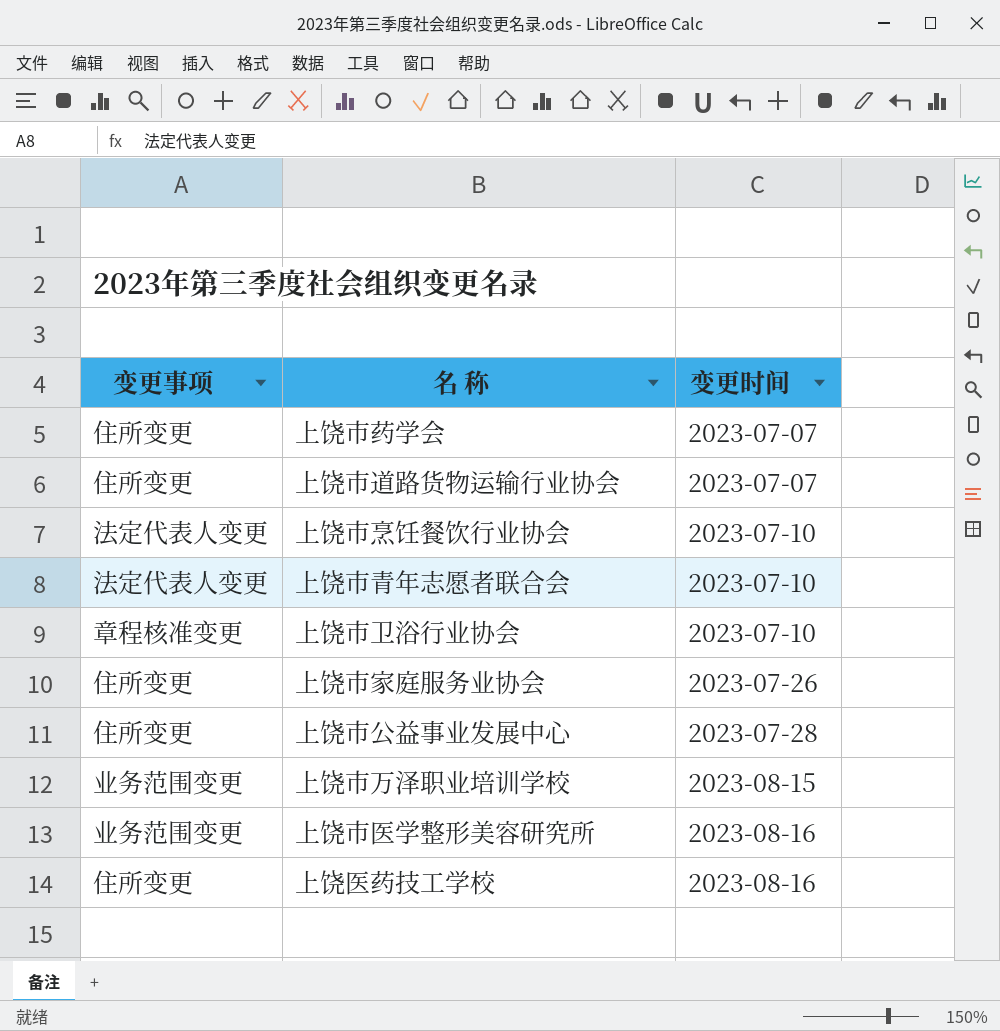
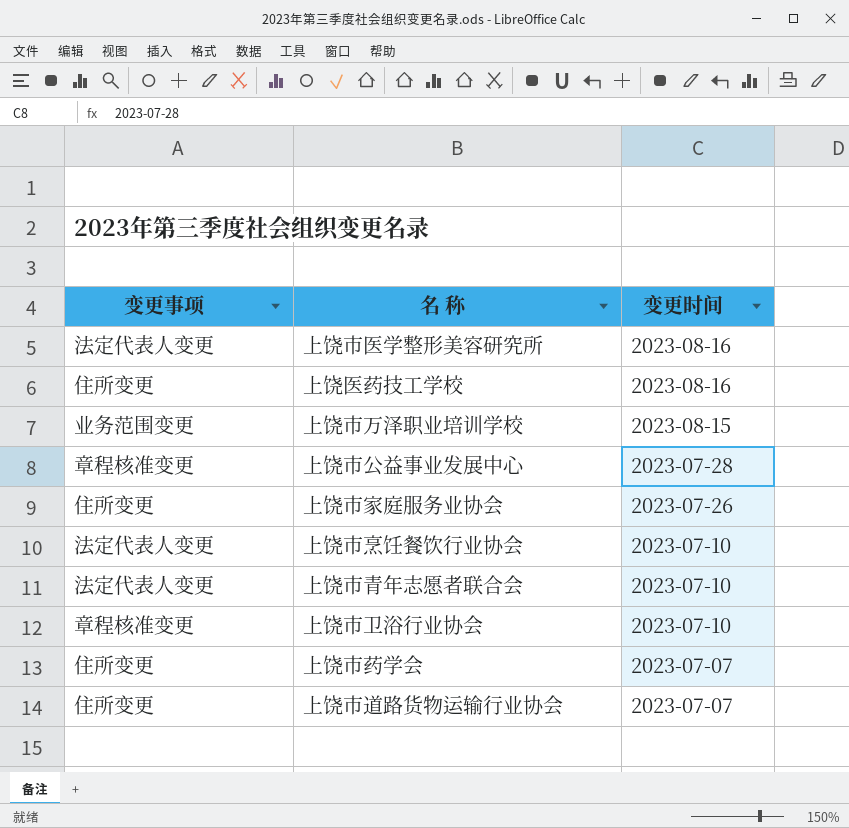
row order: 变更时间 ascending -> 变更时间 descending
上饶市医学整形美容研究所 | 变更事项: 业务范围变更 -> 法定代表人变更
上饶市公益事业发展中心 | 变更事项: 住所变更 -> 章程核准变更

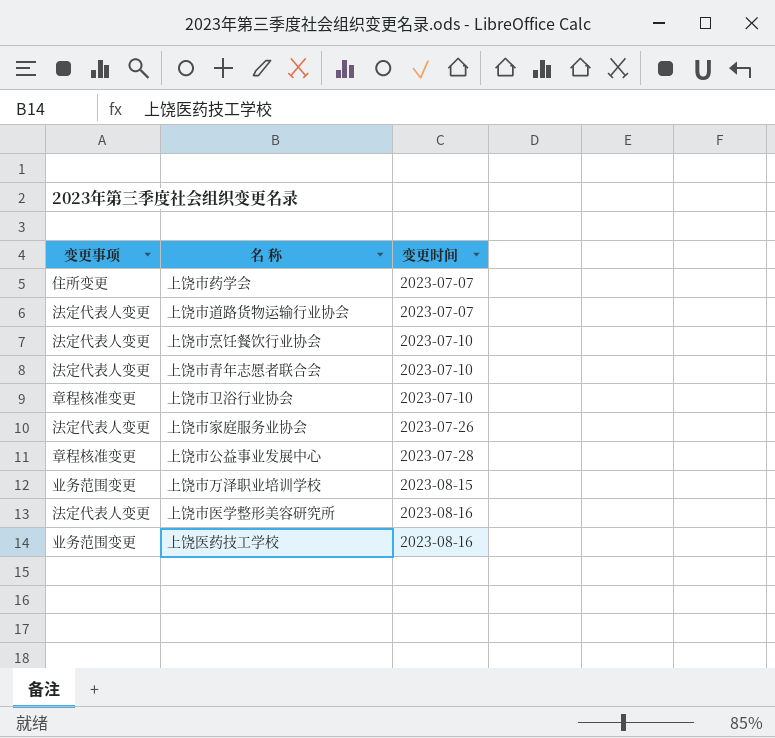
row order: 变更时间 descending -> 变更时间 ascending
上饶市道路货物运输行业协会 | 变更事项: 住所变更 -> 法定代表人变更
上饶市家庭服务业协会 | 变更事项: 住所变更 -> 法定代表人变更
上饶医药技工学校 | 变更事项: 住所变更 -> 业务范围变更

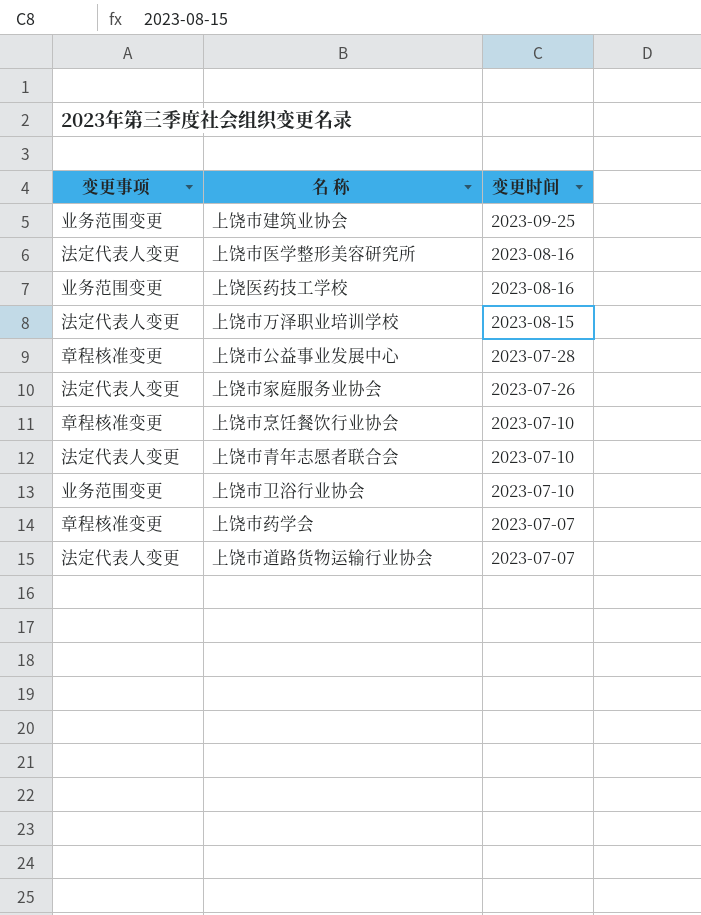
row order: 变更时间 ascending -> 变更时间 descending
row 上饶市建筑业协会: none -> 业务范围变更 | 2023-09-25
上饶市万泽职业培训学校 | 变更事项: 业务范围变更 -> 法定代表人变更
上饶市烹饪餐饮行业协会 | 变更事项: 法定代表人变更 -> 章程核准变更
上饶市卫浴行业协会 | 变更事项: 章程核准变更 -> 业务范围变更
上饶市药学会 | 变更事项: 住所变更 -> 章程核准变更

